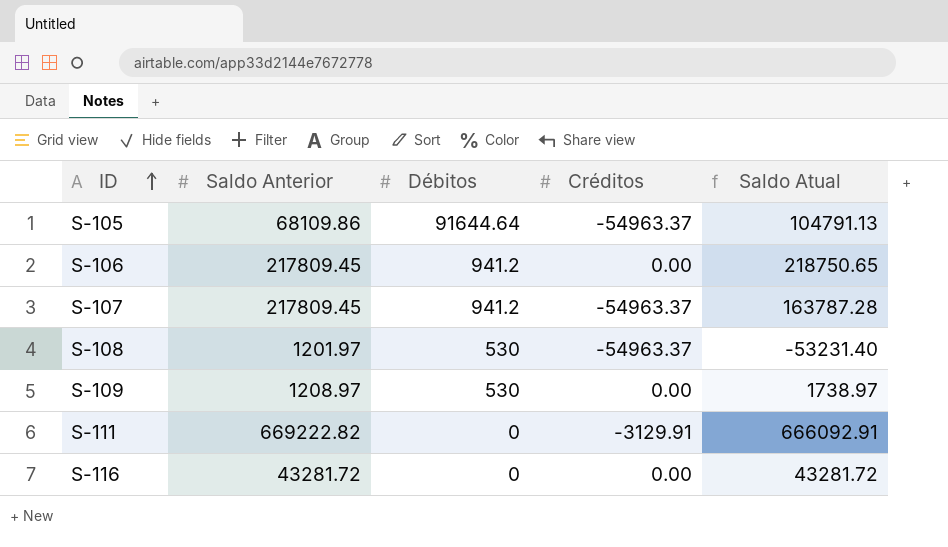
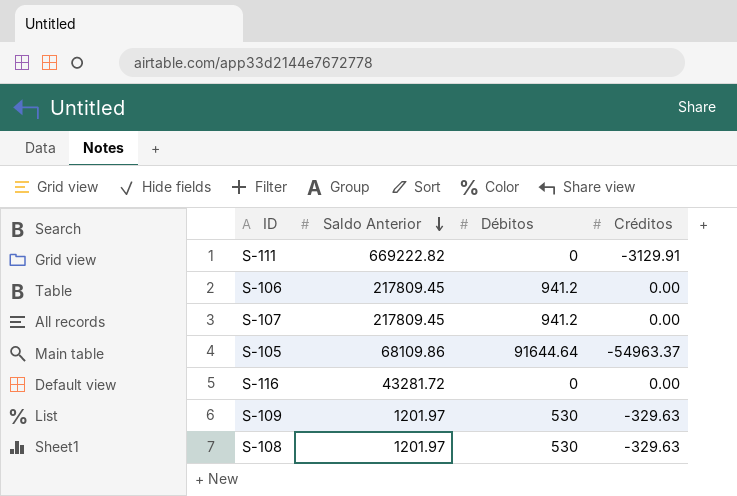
row order: ID ascending -> Saldo Anterior descending
column Saldo Atual | formula: [Saldo Anterior] + [Débitos] + [Créditos] -> none
S-107 | Créditos: -54963.37 -> 0.00
S-109 | Saldo Anterior: 1208.97 -> 1201.97
S-109 | Créditos: 0.00 -> -329.63
S-108 | Créditos: -54963.37 -> -329.63

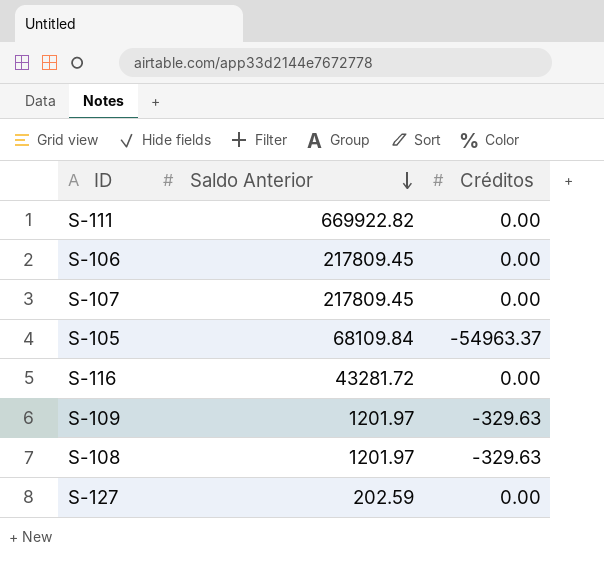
column Débitos | position: 3 -> none
S-111 | Saldo Anterior: 669222.82 -> 669922.82
S-111 | Créditos: -3129.91 -> 0.00
S-105 | Saldo Anterior: 68109.86 -> 68109.84
row S-127: none -> 202.59 | 0.00

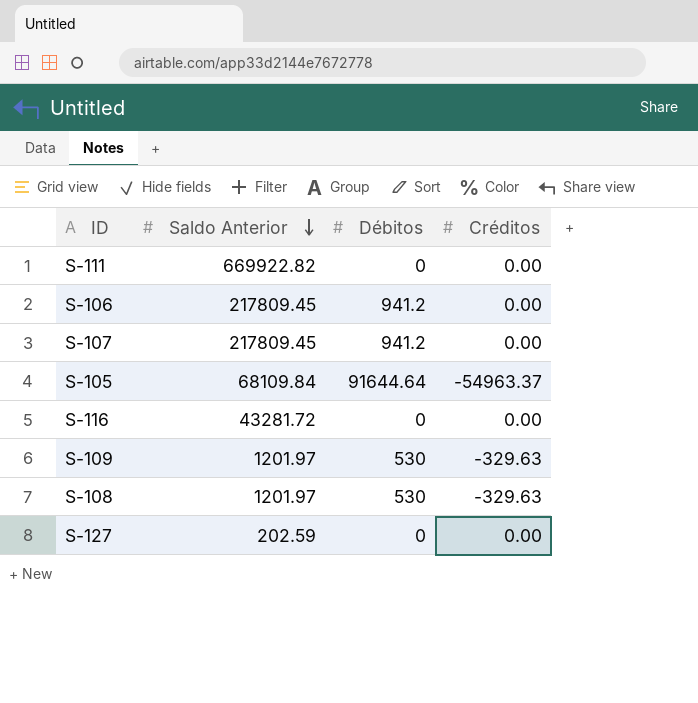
column Débitos | position: none -> 3

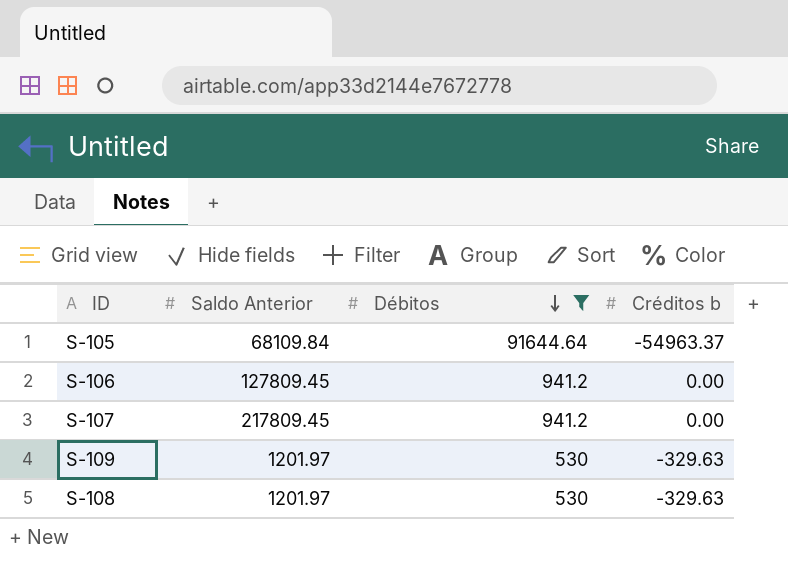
filter: none -> Débitos != 0
row order: Saldo Anterior descending -> Débitos descending
column name: Créditos -> Créditos b
S-106 | Saldo Anterior: 217809.45 -> 127809.45

